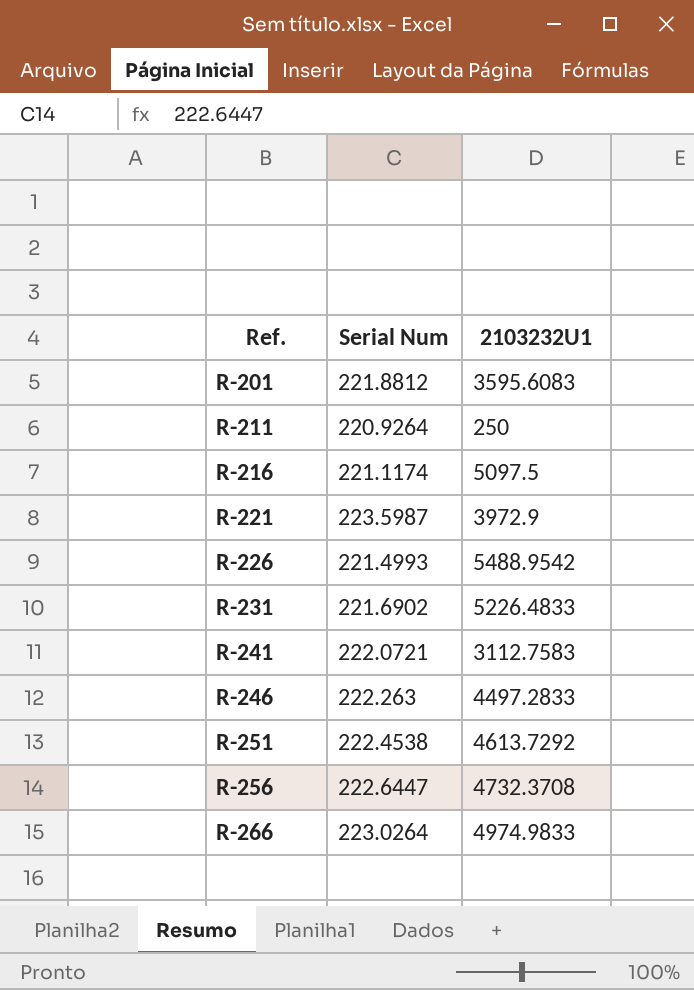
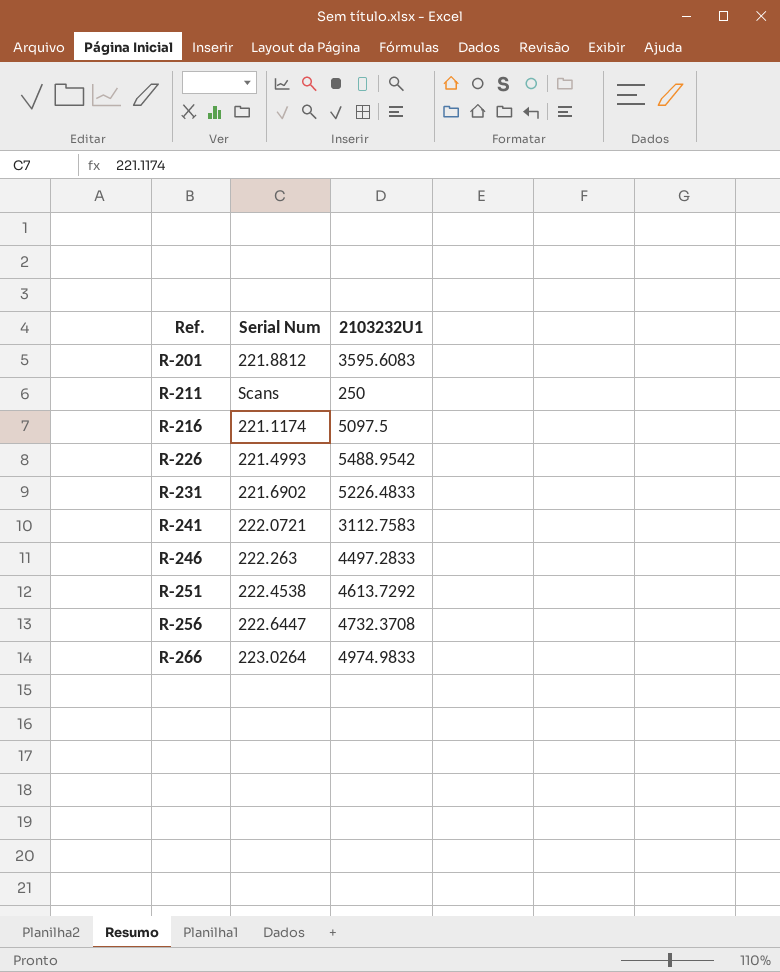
row R-221: 223.5987 | 3972.9 -> none
R-211 | Serial Num: 220.9264 -> Scans

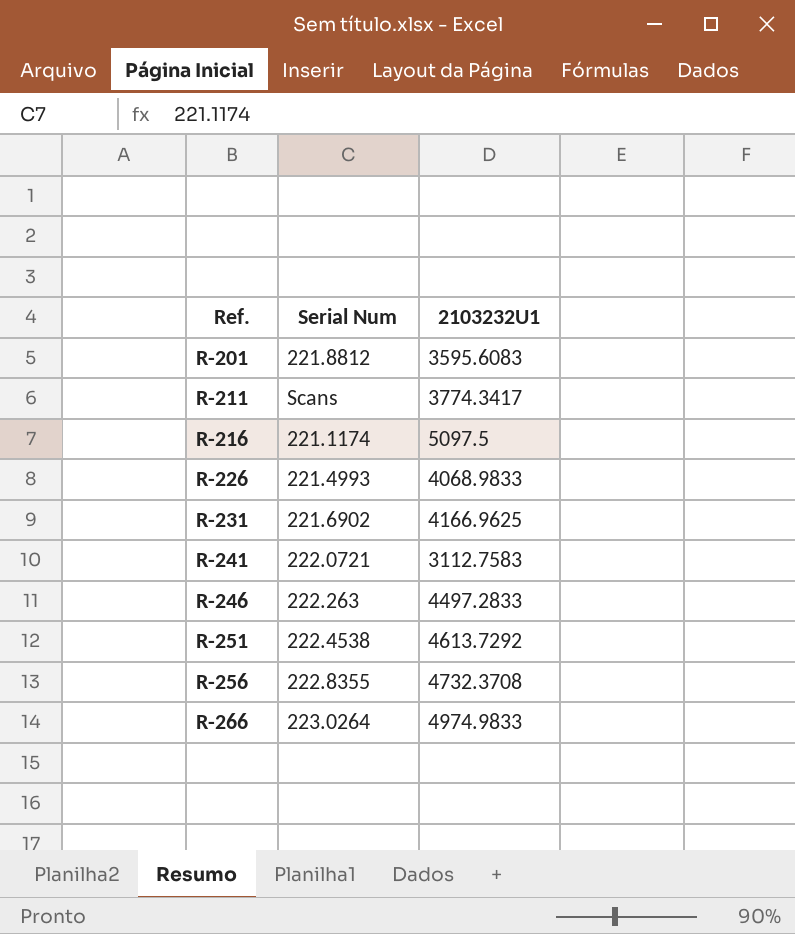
R-211 | 2103232U1: 250 -> 3774.3417
R-226 | 2103232U1: 5488.9542 -> 4068.9833
R-231 | 2103232U1: 5226.4833 -> 4166.9625
R-256 | Serial Num: 222.6447 -> 222.8355

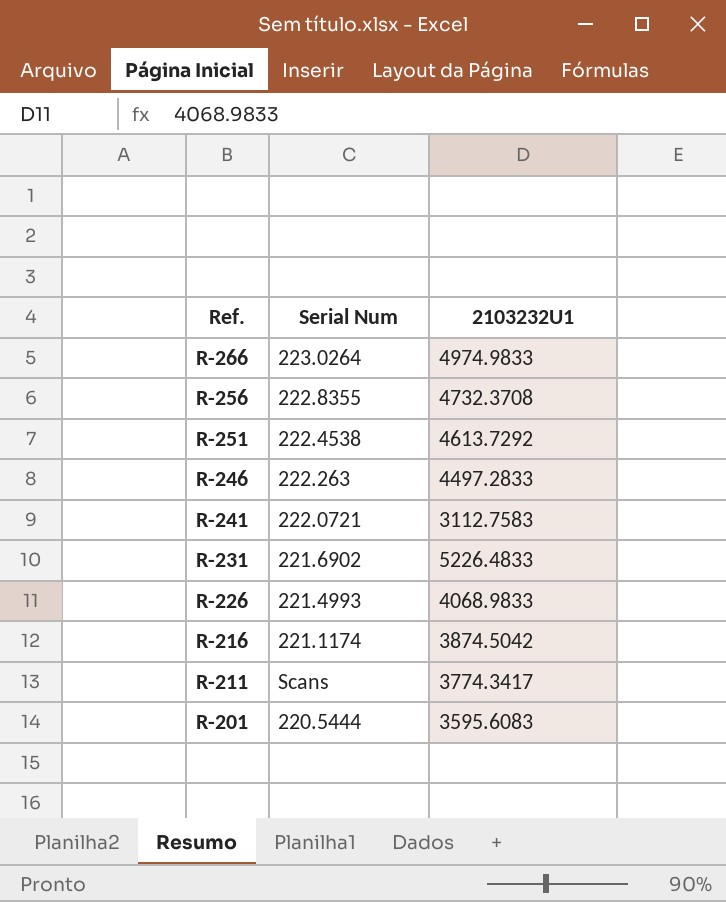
row order: Ref. ascending -> Ref. descending
R-231 | 2103232U1: 4166.9625 -> 5226.4833
R-216 | 2103232U1: 5097.5 -> 3874.5042
R-201 | Serial Num: 221.8812 -> 220.5444

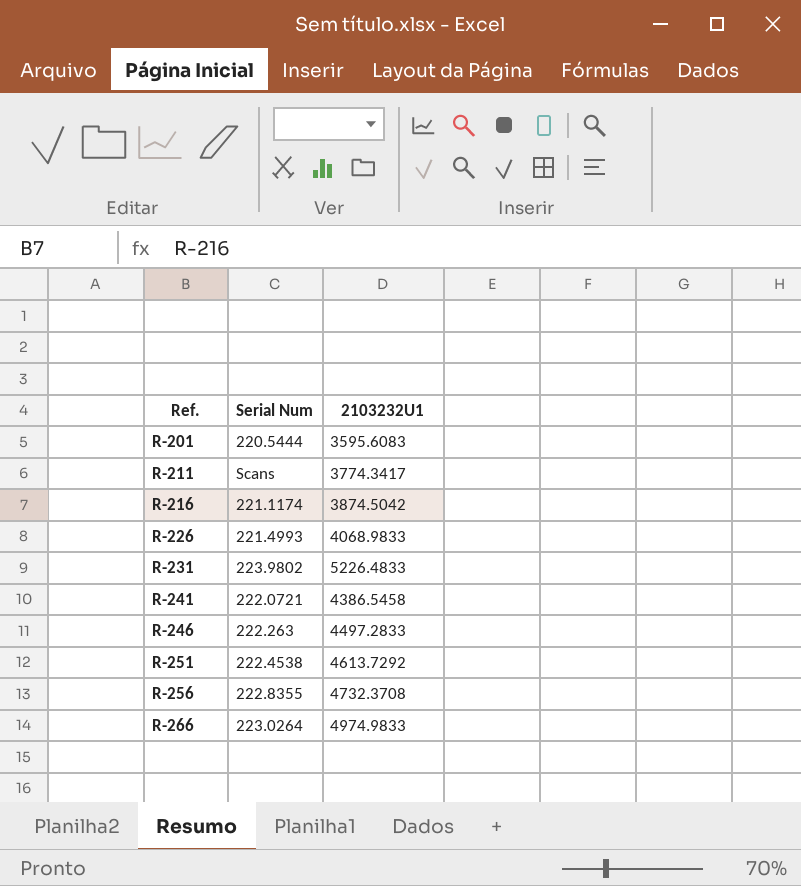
row order: Ref. descending -> Ref. ascending
R-231 | Serial Num: 221.6902 -> 223.9802
R-241 | 2103232U1: 3112.7583 -> 4386.5458

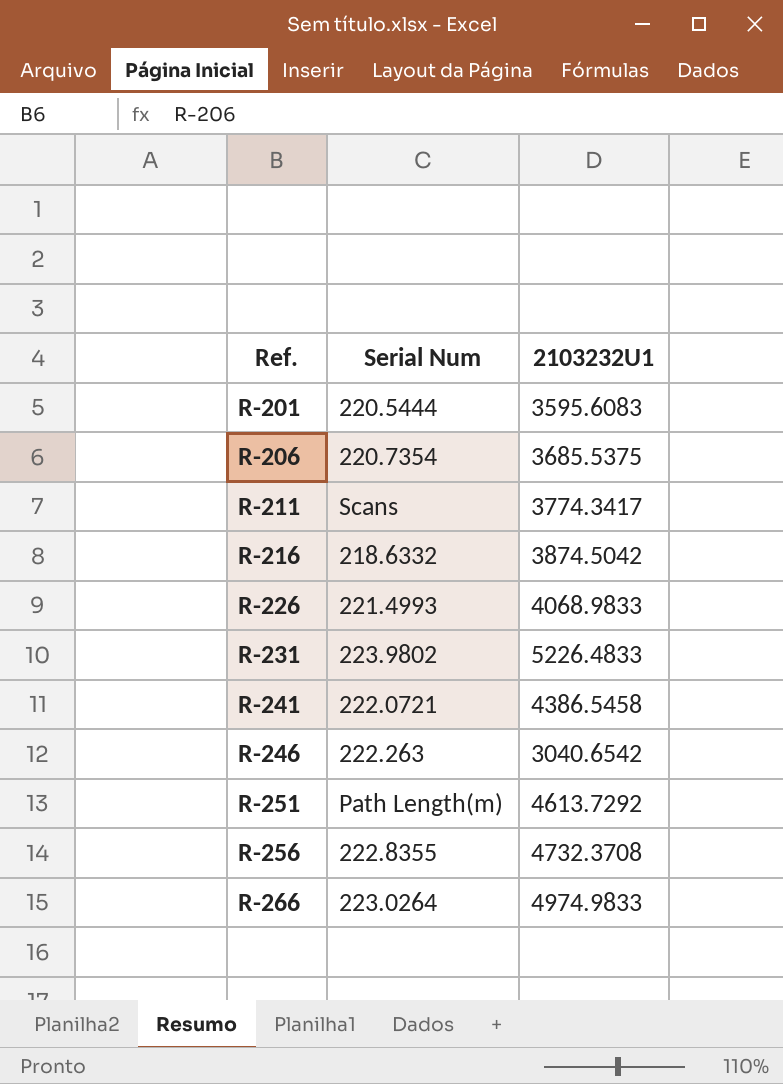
row R-206: none -> 220.7354 | 3685.5375
R-216 | Serial Num: 221.1174 -> 218.6332
R-246 | 2103232U1: 4497.2833 -> 3040.6542
R-251 | Serial Num: 222.4538 -> Path Length(m)

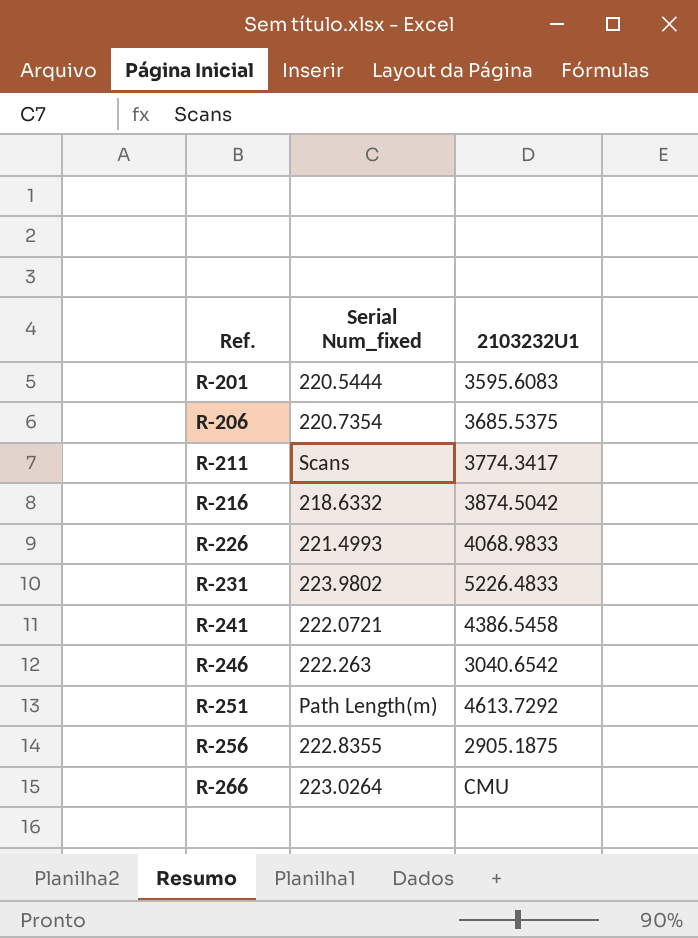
column name: Serial Num -> Serial Num_fixed
R-256 | 2103232U1: 4732.3708 -> 2905.1875
R-266 | 2103232U1: 4974.9833 -> CMU

